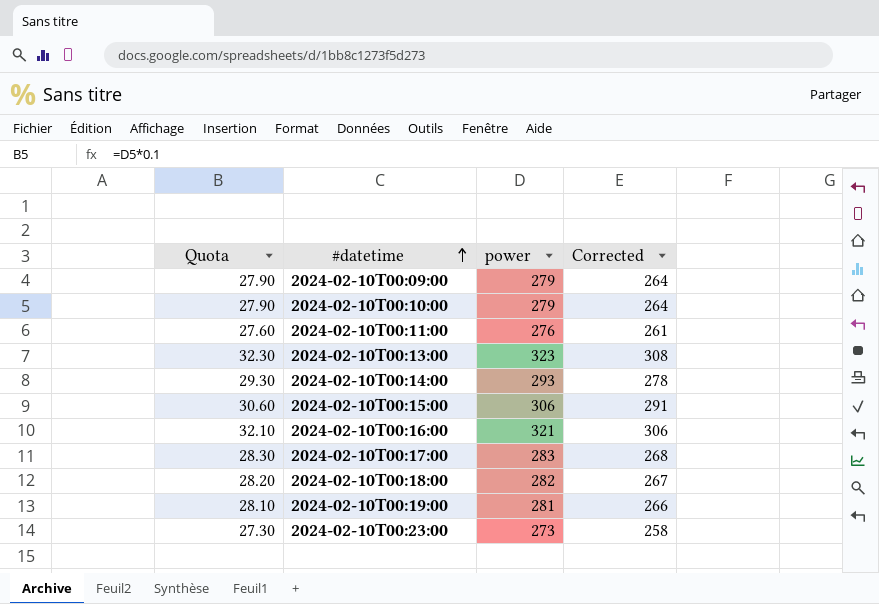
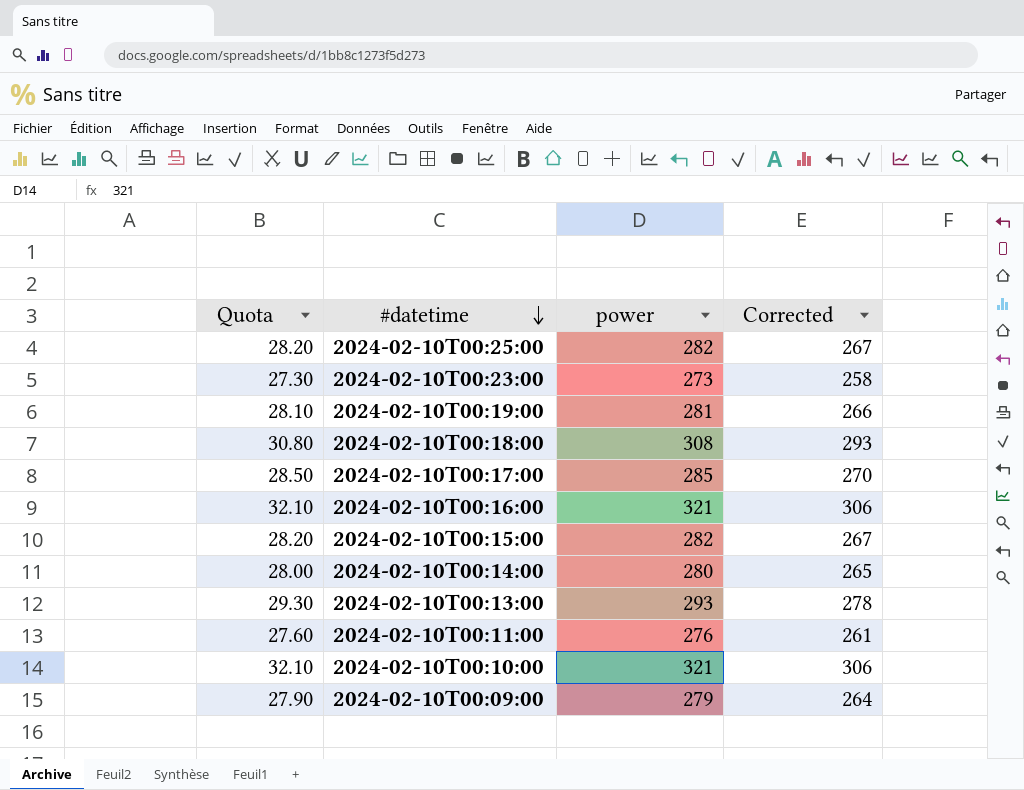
row order: #datetime ascending -> #datetime descending
row 2024-02-10T00:25:00: none -> 28.20 | 282 | 267
2024-02-10T00:18:00 | Quota: 28.20 -> 30.80
2024-02-10T00:18:00 | power: 282 -> 308
2024-02-10T00:18:00 | Corrected: 267 -> 293
2024-02-10T00:17:00 | Quota: 28.30 -> 28.50
2024-02-10T00:17:00 | power: 283 -> 285
2024-02-10T00:17:00 | Corrected: 268 -> 270
2024-02-10T00:15:00 | Quota: 30.60 -> 28.20
2024-02-10T00:15:00 | power: 306 -> 282
2024-02-10T00:15:00 | Corrected: 291 -> 267
2024-02-10T00:14:00 | Quota: 29.30 -> 28.00
2024-02-10T00:14:00 | power: 293 -> 280
2024-02-10T00:14:00 | Corrected: 278 -> 265
2024-02-10T00:13:00 | Quota: 32.30 -> 29.30
2024-02-10T00:13:00 | power: 323 -> 293
2024-02-10T00:13:00 | Corrected: 308 -> 278
2024-02-10T00:10:00 | Quota: 27.90 -> 32.10
2024-02-10T00:10:00 | power: 279 -> 321
2024-02-10T00:10:00 | Corrected: 264 -> 306

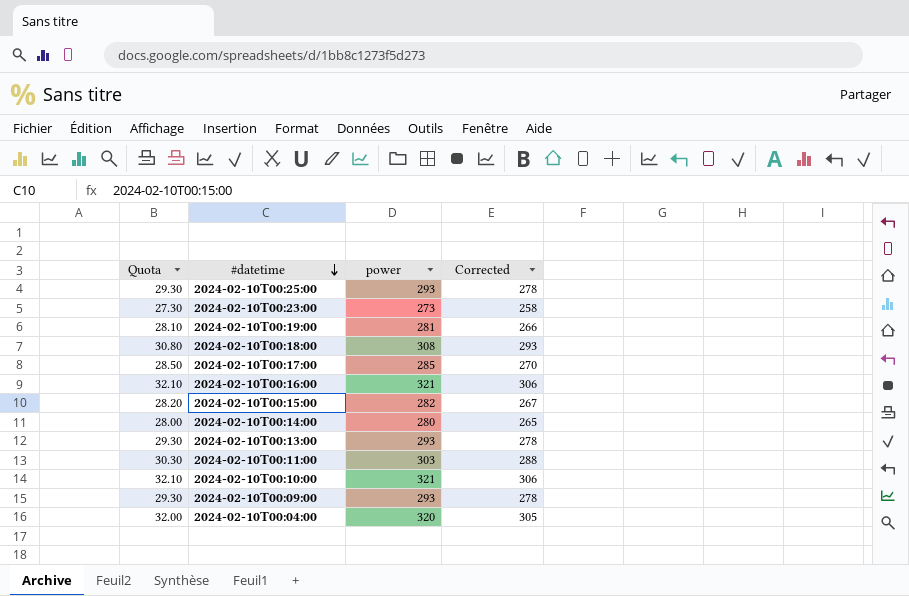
2024-02-10T00:25:00 | Quota: 28.20 -> 29.30
2024-02-10T00:25:00 | power: 282 -> 293
2024-02-10T00:25:00 | Corrected: 267 -> 278
2024-02-10T00:11:00 | Quota: 27.60 -> 30.30
2024-02-10T00:11:00 | power: 276 -> 303
2024-02-10T00:11:00 | Corrected: 261 -> 288
2024-02-10T00:09:00 | Quota: 27.90 -> 29.30
2024-02-10T00:09:00 | power: 279 -> 293
2024-02-10T00:09:00 | Corrected: 264 -> 278
row 2024-02-10T00:04:00: none -> 32.00 | 320 | 305

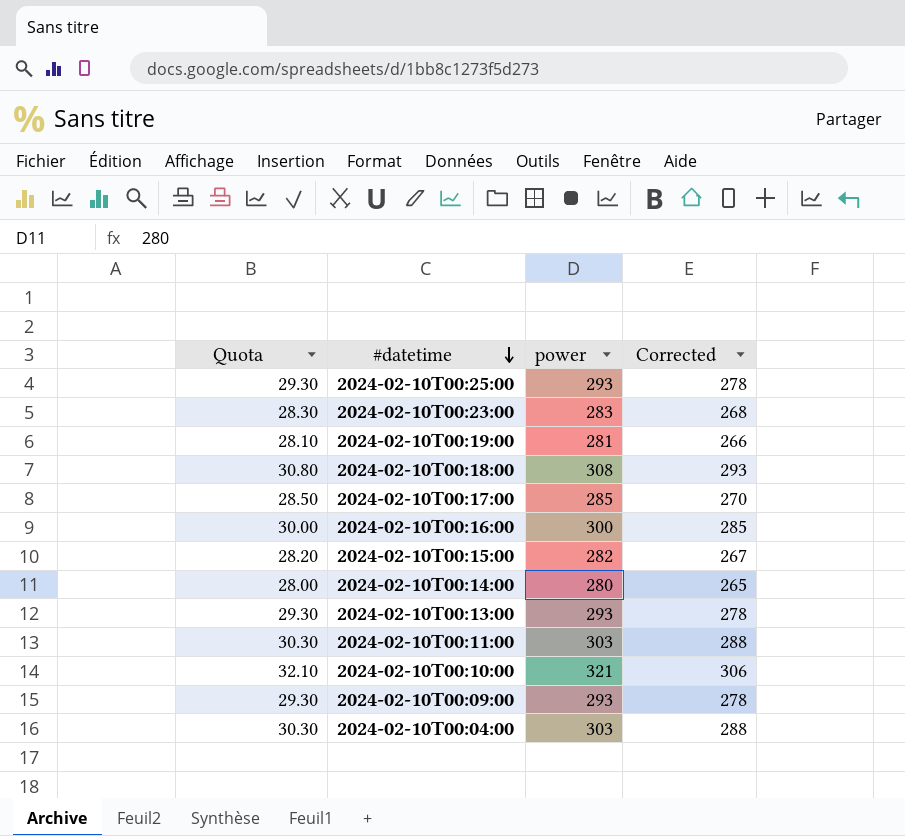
2024-02-10T00:23:00 | Quota: 27.30 -> 28.30
2024-02-10T00:23:00 | power: 273 -> 283
2024-02-10T00:23:00 | Corrected: 258 -> 268
2024-02-10T00:16:00 | Quota: 32.10 -> 30.00
2024-02-10T00:16:00 | power: 321 -> 300
2024-02-10T00:16:00 | Corrected: 306 -> 285
2024-02-10T00:04:00 | Quota: 32.00 -> 30.30
2024-02-10T00:04:00 | power: 320 -> 303
2024-02-10T00:04:00 | Corrected: 305 -> 288

